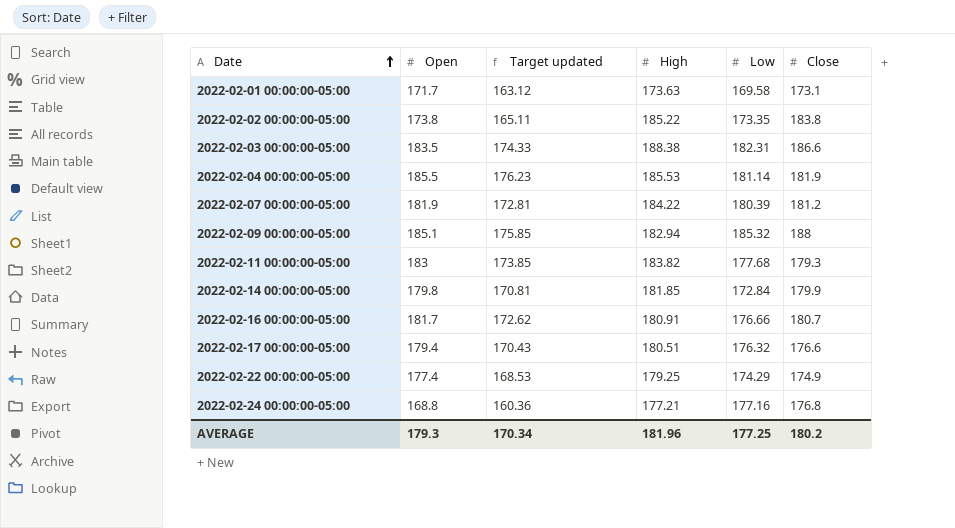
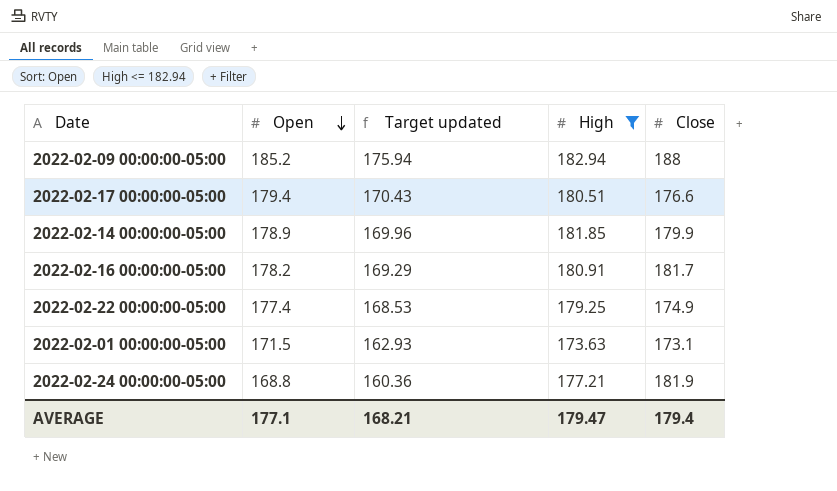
filter: none -> High <= 182.94
row order: Date ascending -> Open descending
column Low | position: 5 -> none
2022-02-09 00:00:00-05:00 | Open: 185.1 -> 185.2
2022-02-09 00:00:00-05:00 | Target updated: 175.85 -> 175.94
2022-02-14 00:00:00-05:00 | Open: 179.8 -> 178.9
2022-02-14 00:00:00-05:00 | Target updated: 170.81 -> 169.96
2022-02-16 00:00:00-05:00 | Open: 181.7 -> 178.2
2022-02-16 00:00:00-05:00 | Target updated: 172.62 -> 169.29
2022-02-16 00:00:00-05:00 | Close: 180.7 -> 181.7
2022-02-01 00:00:00-05:00 | Open: 171.7 -> 171.5
2022-02-01 00:00:00-05:00 | Target updated: 163.12 -> 162.93
2022-02-24 00:00:00-05:00 | Close: 176.8 -> 181.9
AVERAGE | Open: 179.3 -> 177.1
AVERAGE | Target updated: 170.34 -> 168.21
AVERAGE | High: 181.96 -> 179.47
AVERAGE | Close: 180.2 -> 179.4

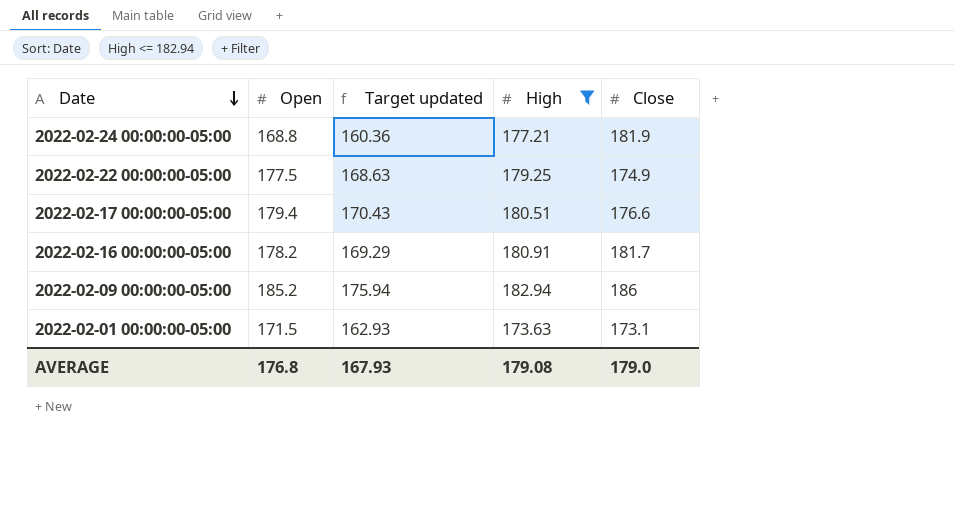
row order: Open descending -> Date descending
row 2022-02-14 00:00:00-05:00: 178.9 | 169.96 | 181.85 | 179.9 -> none
2022-02-22 00:00:00-05:00 | Open: 177.4 -> 177.5
2022-02-22 00:00:00-05:00 | Target updated: 168.53 -> 168.63
2022-02-09 00:00:00-05:00 | Close: 188 -> 186
AVERAGE | Open: 177.1 -> 176.8
AVERAGE | Target updated: 168.21 -> 167.93
AVERAGE | High: 179.47 -> 179.08
AVERAGE | Close: 179.4 -> 179.0

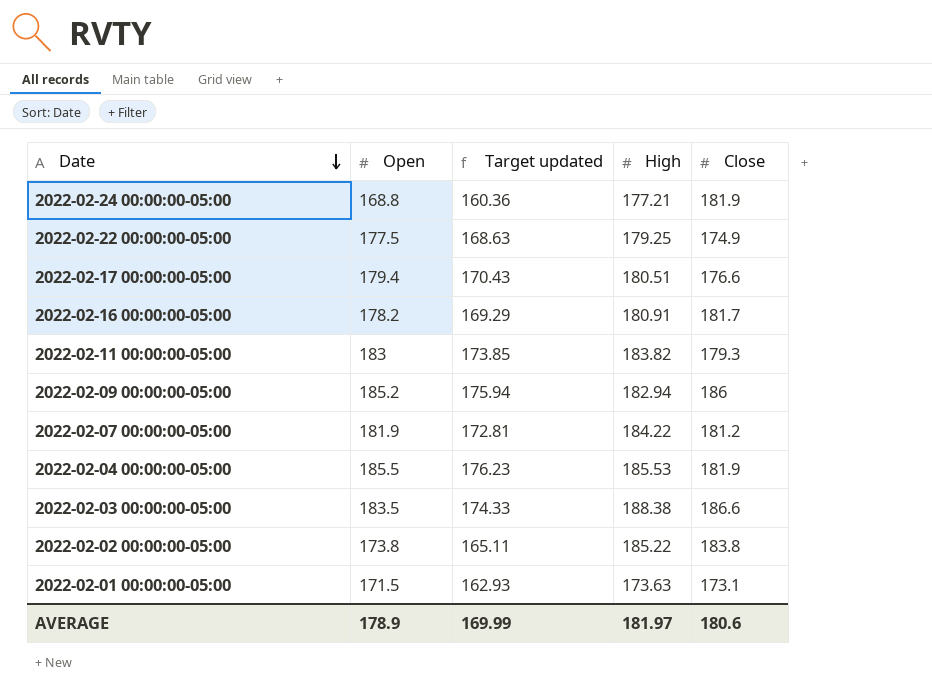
filter: High <= 182.94 -> none
AVERAGE | Open: 176.8 -> 178.9
AVERAGE | Target updated: 167.93 -> 169.99
AVERAGE | High: 179.08 -> 181.97
AVERAGE | Close: 179.0 -> 180.6

